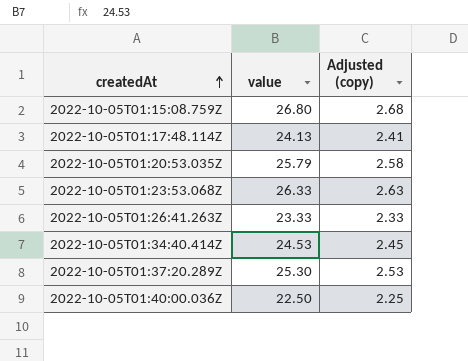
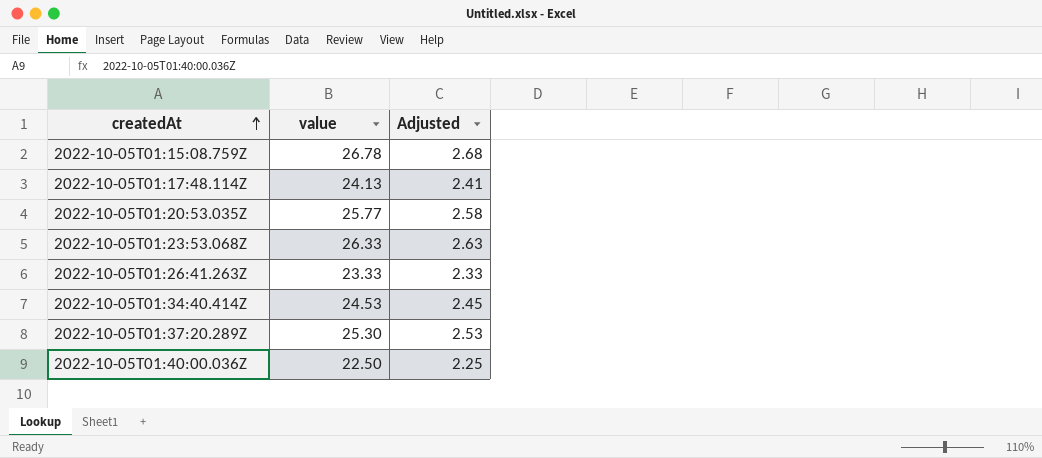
column name: Adjusted (copy) -> Adjusted
2022-10-05T01:15:08.759Z | value: 26.80 -> 26.78
2022-10-05T01:20:53.035Z | value: 25.79 -> 25.77

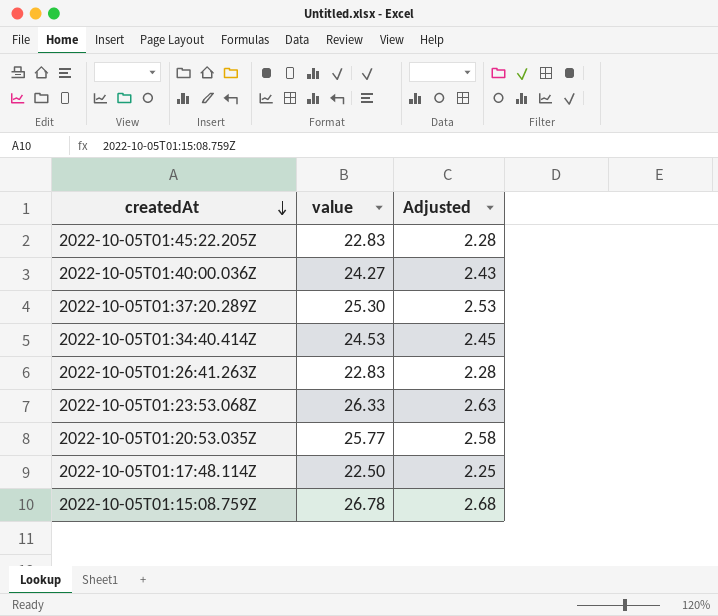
row order: createdAt ascending -> createdAt descending
row 2022-10-05T01:45:22.205Z: none -> 22.83 | 2.28
2022-10-05T01:40:00.036Z | value: 22.50 -> 24.27
2022-10-05T01:40:00.036Z | Adjusted: 2.25 -> 2.43
2022-10-05T01:26:41.263Z | value: 23.33 -> 22.83
2022-10-05T01:26:41.263Z | Adjusted: 2.33 -> 2.28
2022-10-05T01:17:48.114Z | value: 24.13 -> 22.50
2022-10-05T01:17:48.114Z | Adjusted: 2.41 -> 2.25

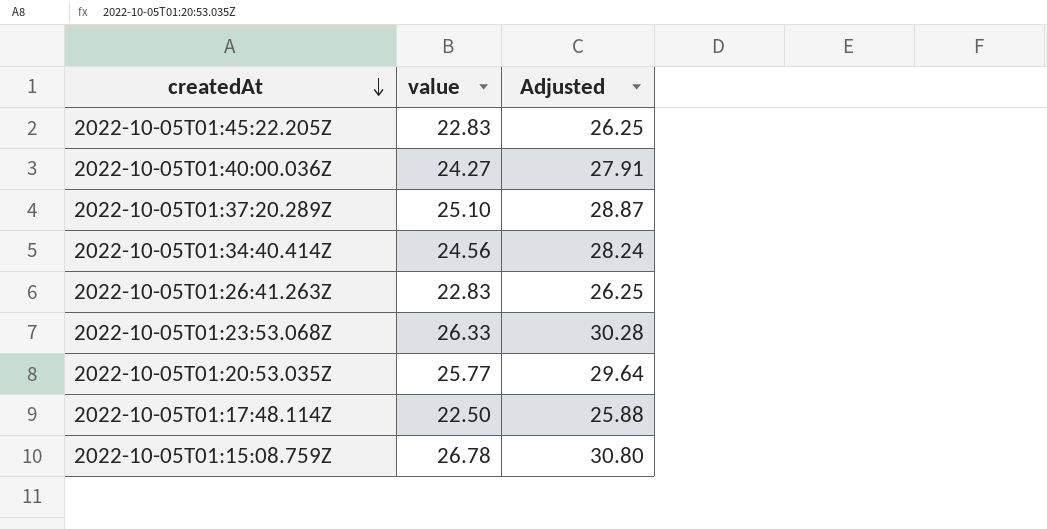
column Adjusted | formula: [value] * 0.1 -> [value] * 1.15
2022-10-05T01:37:20.289Z | value: 25.30 -> 25.10
2022-10-05T01:34:40.414Z | value: 24.53 -> 24.56

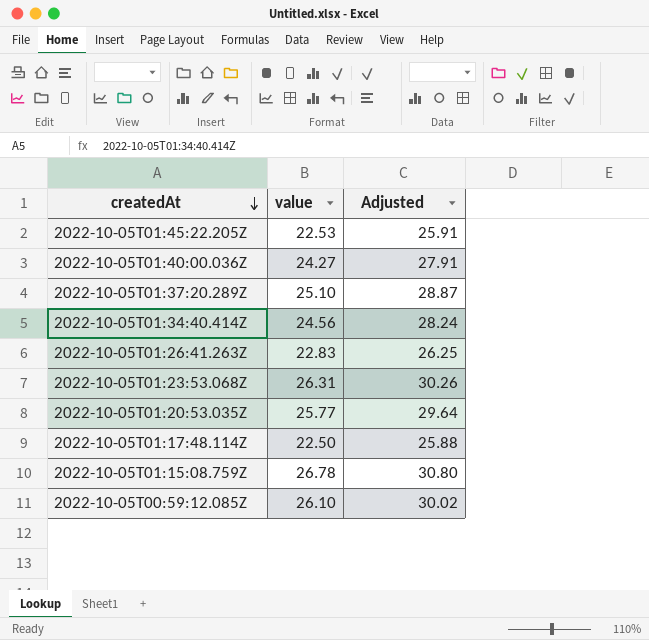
2022-10-05T01:45:22.205Z | value: 22.83 -> 22.53
2022-10-05T01:45:22.205Z | Adjusted: 26.25 -> 25.91
2022-10-05T01:23:53.068Z | value: 26.33 -> 26.31
2022-10-05T01:23:53.068Z | Adjusted: 30.28 -> 30.26
row 2022-10-05T00:59:12.085Z: none -> 26.10 | 30.02

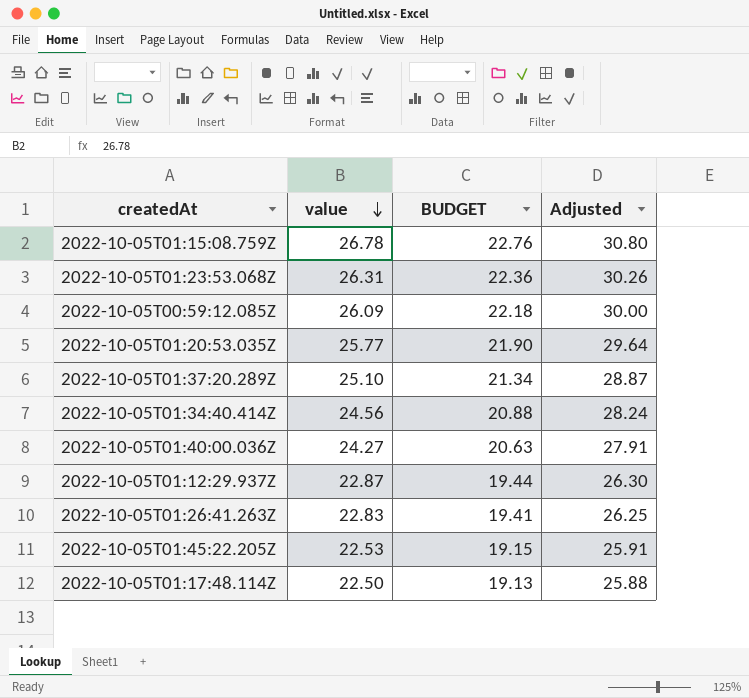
row order: createdAt descending -> value descending
column BUDGET | formula: none -> [value] * 0.85
2022-10-05T00:59:12.085Z | value: 26.10 -> 26.09
2022-10-05T00:59:12.085Z | Adjusted: 30.02 -> 30.00
row 2022-10-05T01:12:29.937Z: none -> 22.87 | 19.44 | 26.30

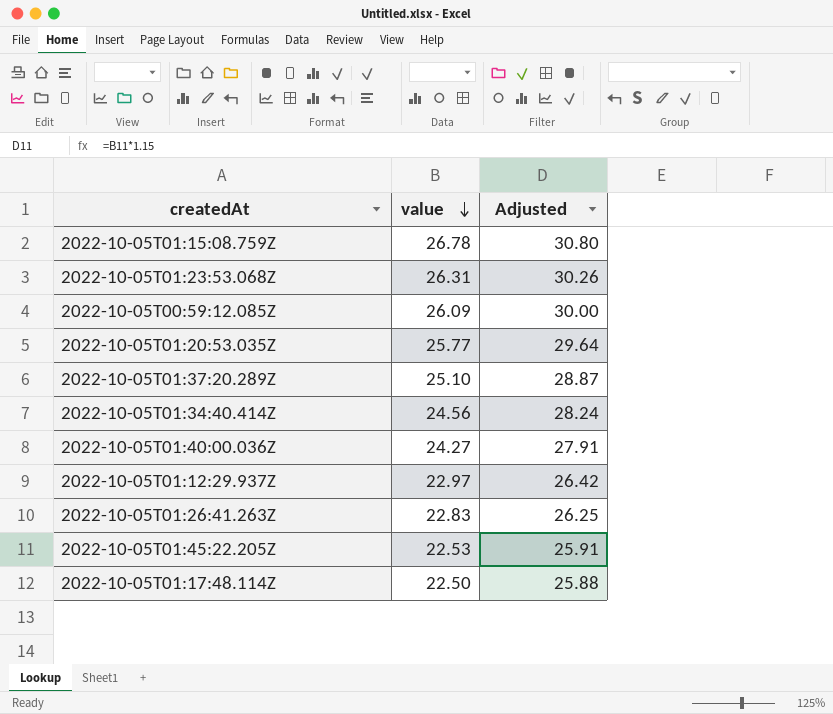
column BUDGET | formula: [value] * 0.85 -> none
2022-10-05T01:12:29.937Z | value: 22.87 -> 22.97
2022-10-05T01:12:29.937Z | Adjusted: 26.30 -> 26.42

